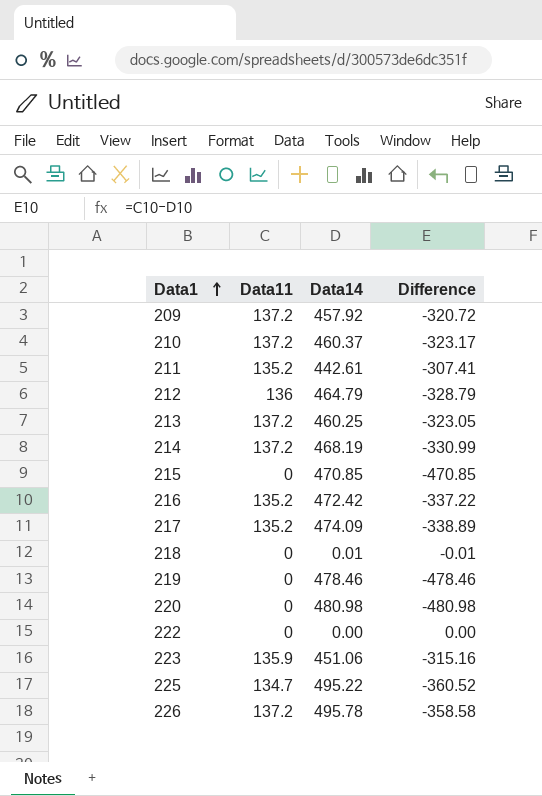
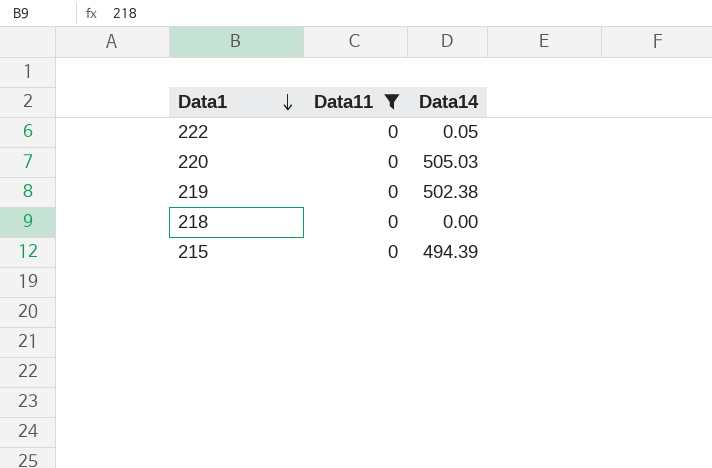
filter: none -> Data11 = 0
row order: Data1 ascending -> Data1 descending
column Difference | formula: [Data11] - [Data14] -> none
222 | Data14: 0.00 -> 0.05
220 | Data14: 480.98 -> 505.03
219 | Data14: 478.46 -> 502.38
218 | Data14: 0.01 -> 0.00
215 | Data14: 470.85 -> 494.39

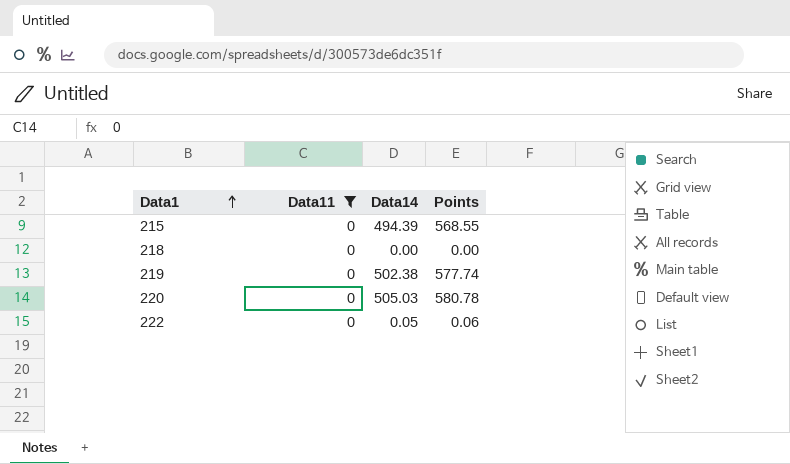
row order: Data1 descending -> Data1 ascending
column Points | formula: none -> [Data14] * 1.15

